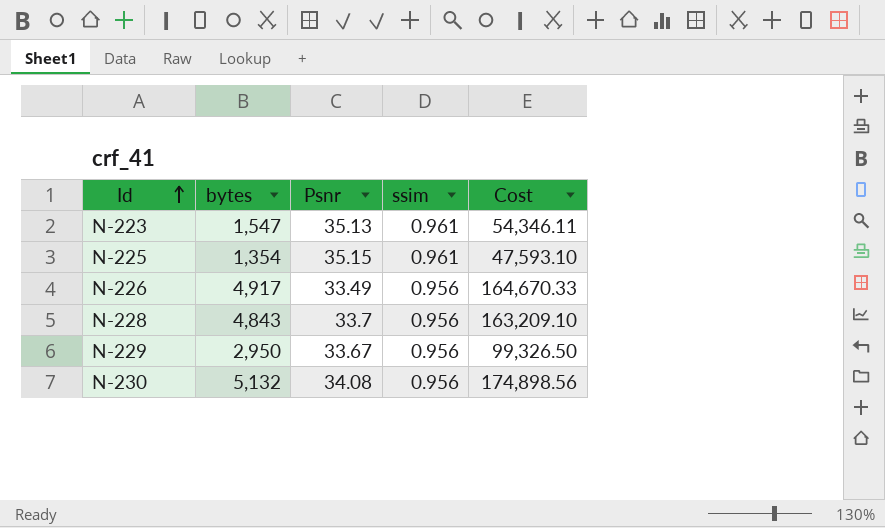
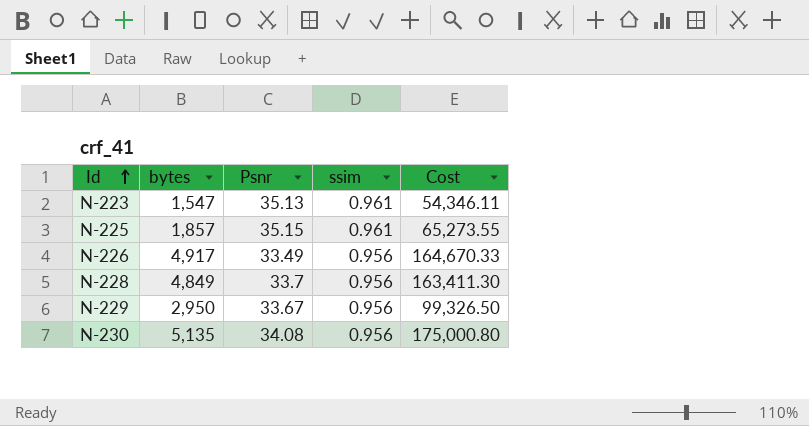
N-225 | bytes: 1,354 -> 1,857
N-225 | Cost: 47,593.10 -> 65,273.55
N-228 | bytes: 4,843 -> 4,849
N-228 | Cost: 163,209.10 -> 163,411.30
N-230 | bytes: 5,132 -> 5,135
N-230 | Cost: 174,898.56 -> 175,000.80

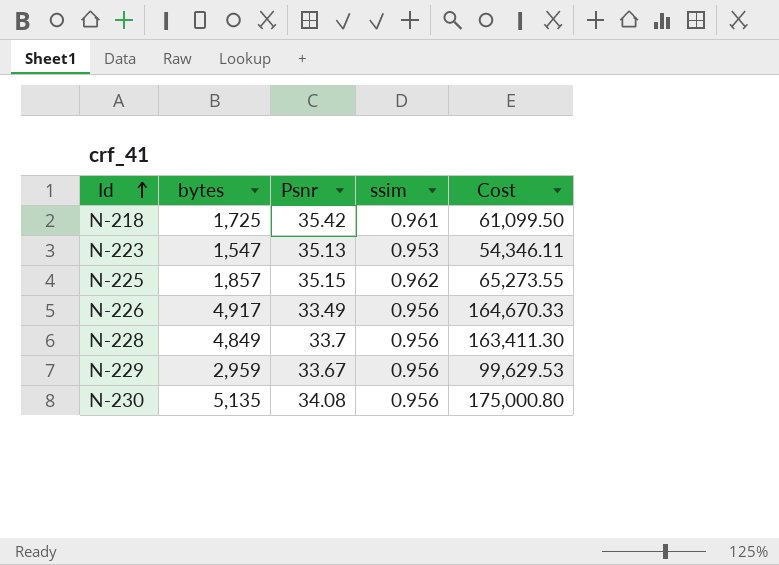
row N-218: none -> 1,725 | 35.42 | 0.961 | 61,099.50
N-223 | ssim: 0.961 -> 0.953
N-225 | ssim: 0.961 -> 0.962
N-229 | bytes: 2,950 -> 2,959
N-229 | Cost: 99,326.50 -> 99,629.53

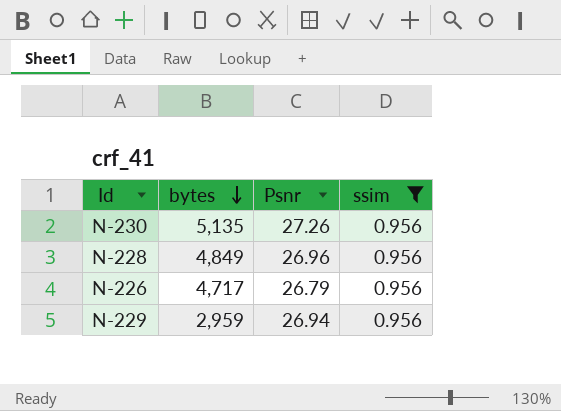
filter: none -> ssim = 0.956
row order: Id ascending -> bytes descending
column Cost | formula: [bytes] * [Psnr] -> none
N-230 | Psnr: 34.08 -> 27.26
N-228 | Psnr: 33.7 -> 26.96
N-226 | bytes: 4,917 -> 4,717
N-226 | Psnr: 33.49 -> 26.79
N-229 | Psnr: 33.67 -> 26.94

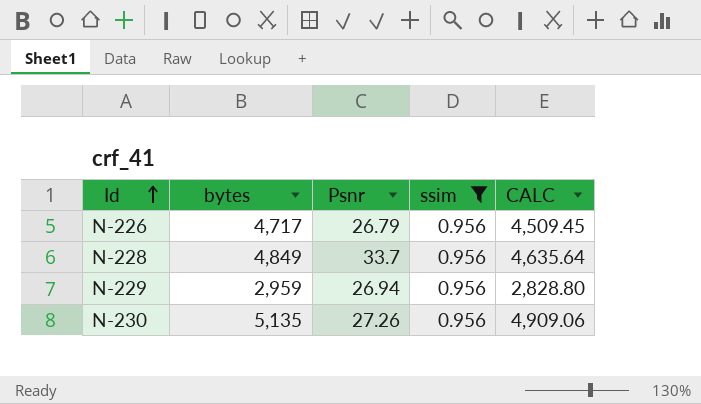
row order: bytes descending -> Id ascending
column CALC | formula: none -> [bytes] * [ssim]
N-228 | Psnr: 26.96 -> 33.7

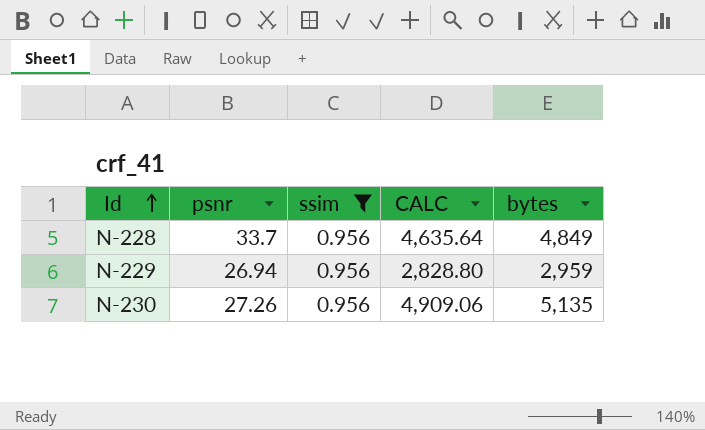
column name: Psnr -> psnr
column bytes | position: 2 -> 5
row N-226: 4,717 | 26.79 | 0.956 | 4,509.45 -> none

